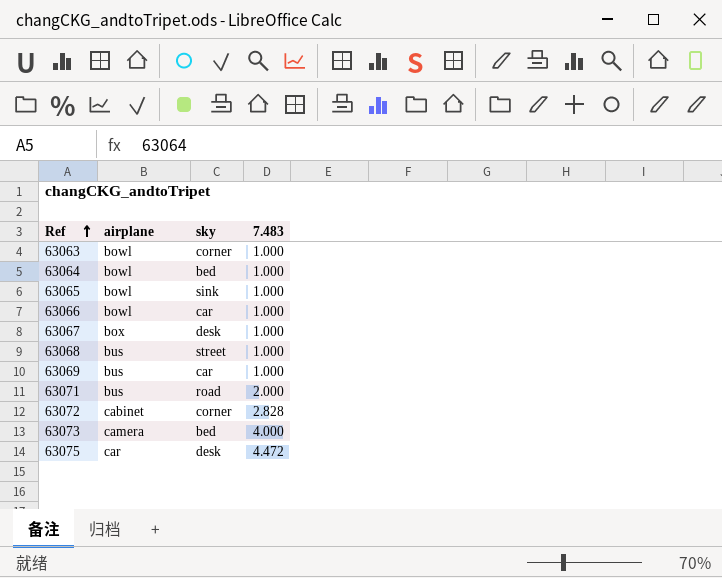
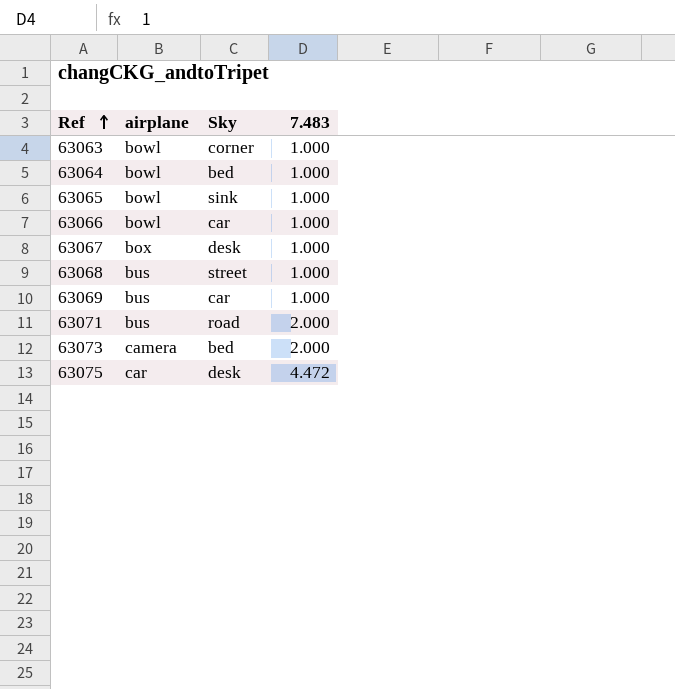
column name: sky -> Sky
row 63072: cabinet | corner | 2.828 -> none
63073 | 7.483: 4.000 -> 2.000

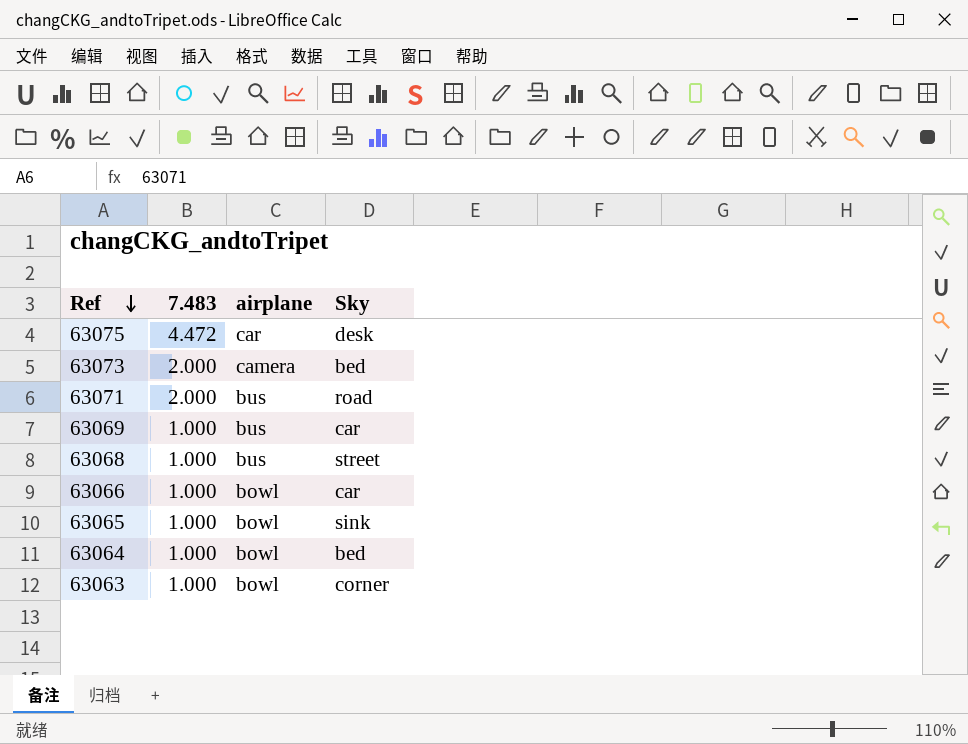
row order: Ref ascending -> Ref descending
column 7.483 | position: 4 -> 2
row 63067: box | desk | 1.000 -> none

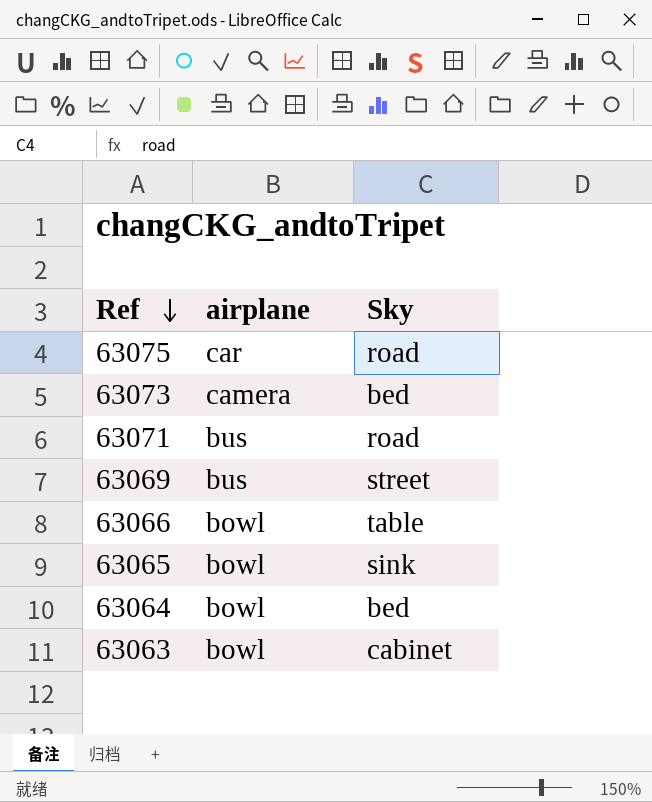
column 7.483 | position: 2 -> none
row 63068: 1.000 | bus | street -> none
63075 | Sky: desk -> road
63069 | Sky: car -> street
63066 | Sky: car -> table
63063 | Sky: corner -> cabinet

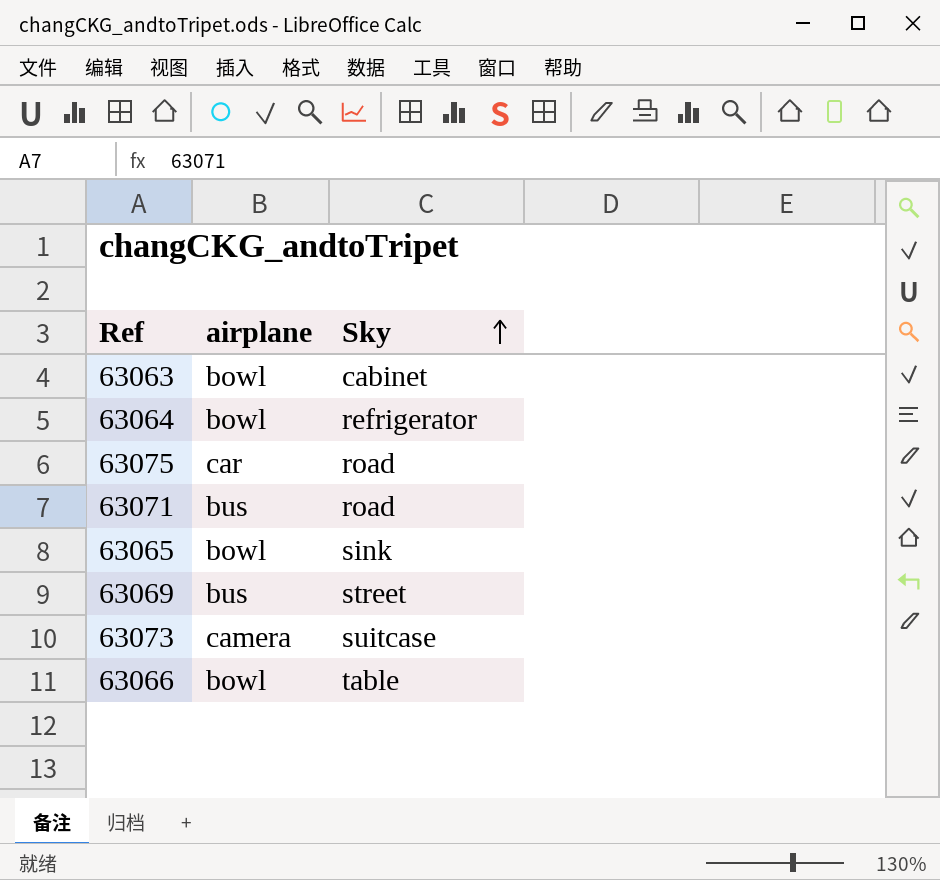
row order: Ref descending -> Sky ascending
63064 | Sky: bed -> refrigerator
63073 | Sky: bed -> suitcase

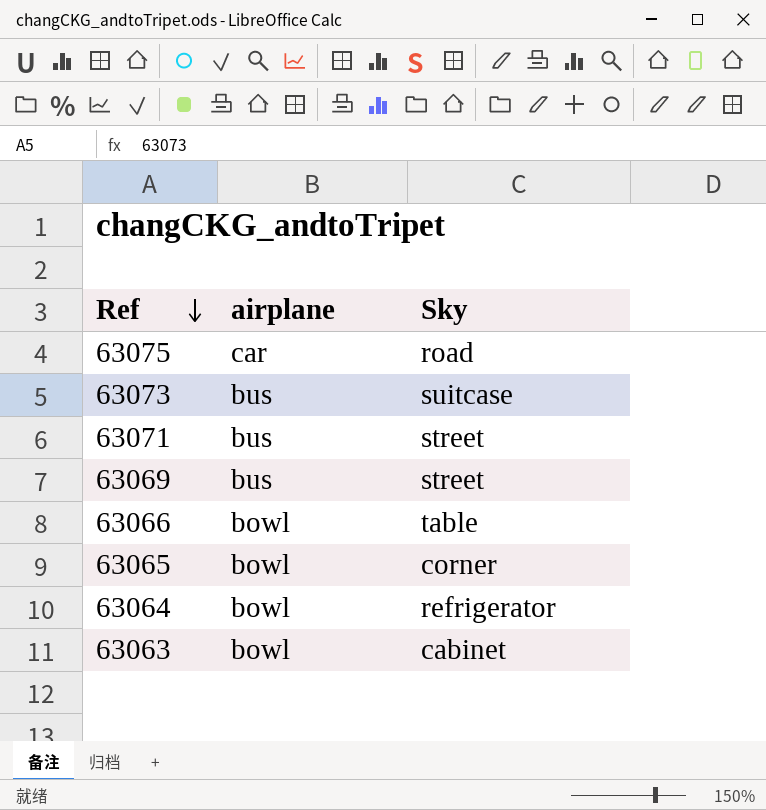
row order: Sky ascending -> Ref descending
63073 | airplane: camera -> bus
63071 | Sky: road -> street
63065 | Sky: sink -> corner

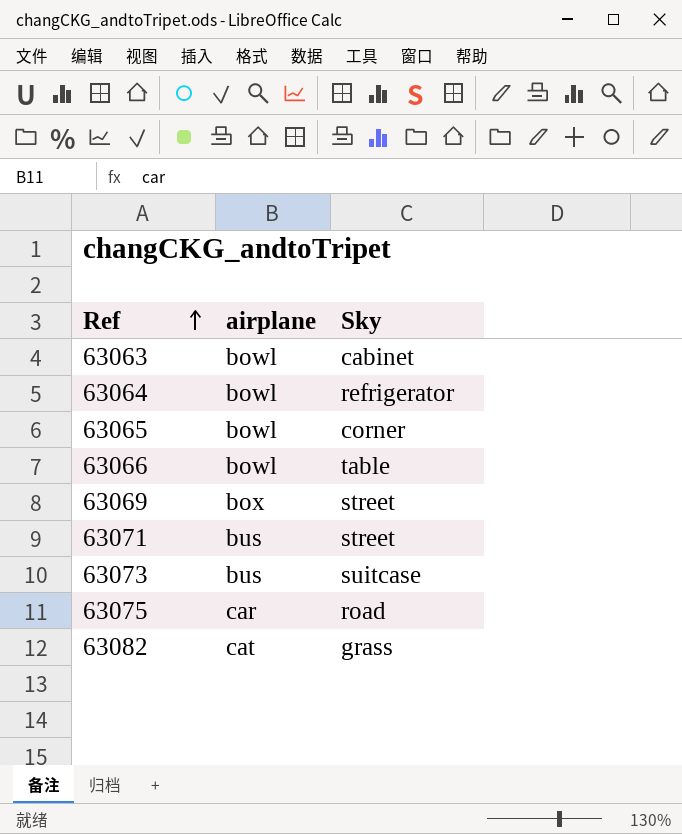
row order: Ref descending -> Ref ascending
63069 | airplane: bus -> box
row 63082: none -> cat | grass

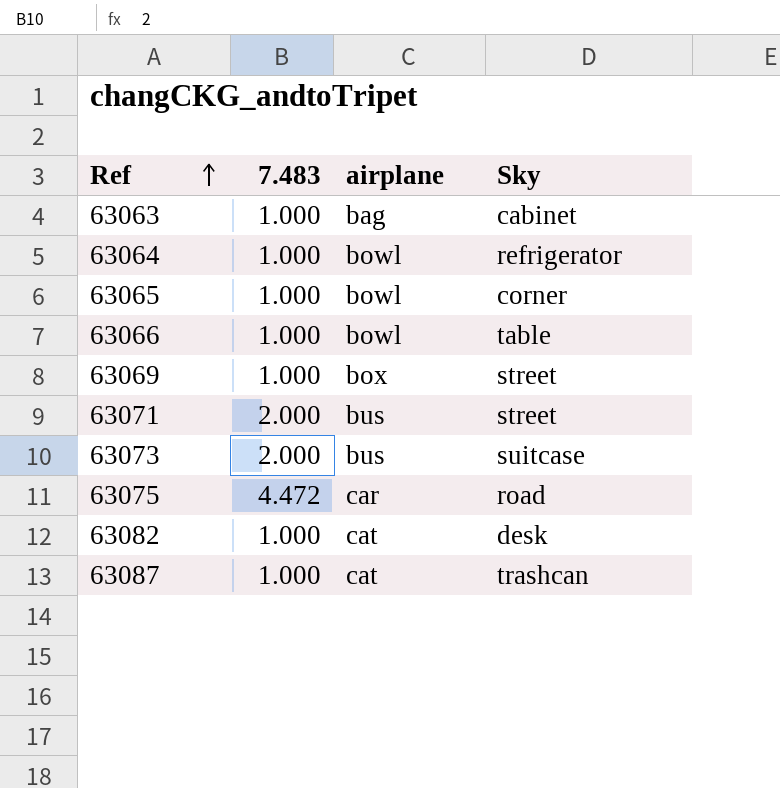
column 7.483 | position: none -> 2
63063 | airplane: bowl -> bag
63082 | Sky: grass -> desk
row 63087: none -> 1.000 | cat | trashcan

